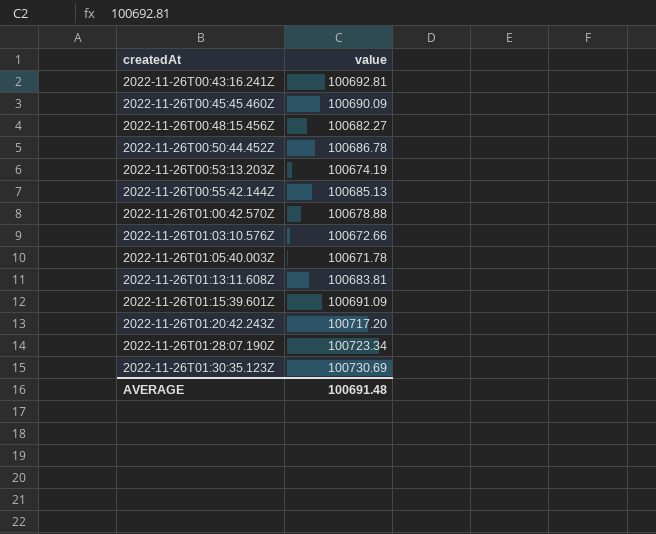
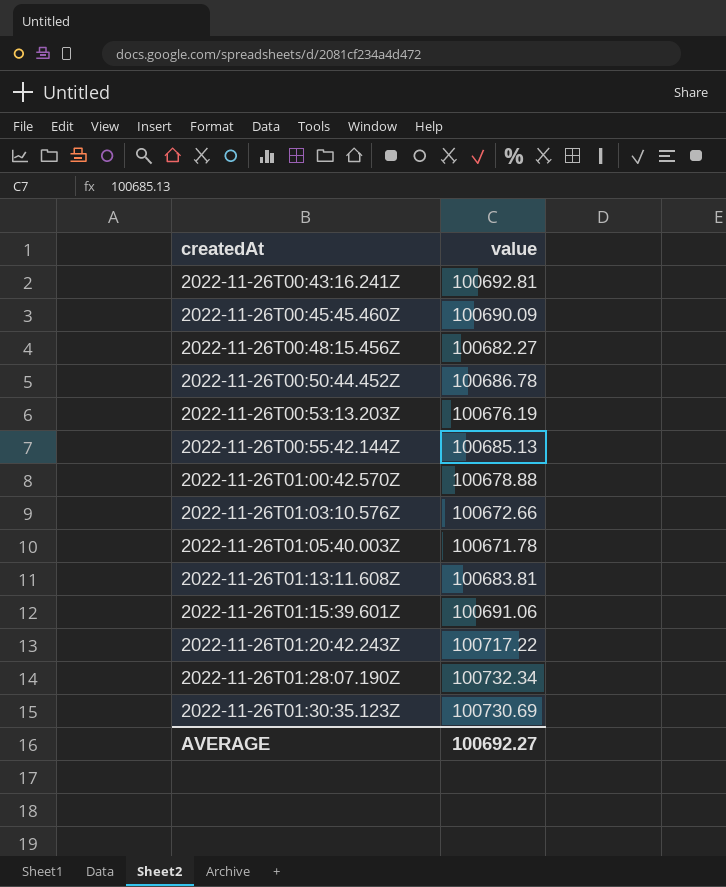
2022-11-26T00:53:13.203Z | value: 100674.19 -> 100676.19
2022-11-26T01:15:39.601Z | value: 100691.09 -> 100691.06
2022-11-26T01:20:42.243Z | value: 100717.20 -> 100717.22
2022-11-26T01:28:07.190Z | value: 100723.34 -> 100732.34
AVERAGE | value: 100691.48 -> 100692.27

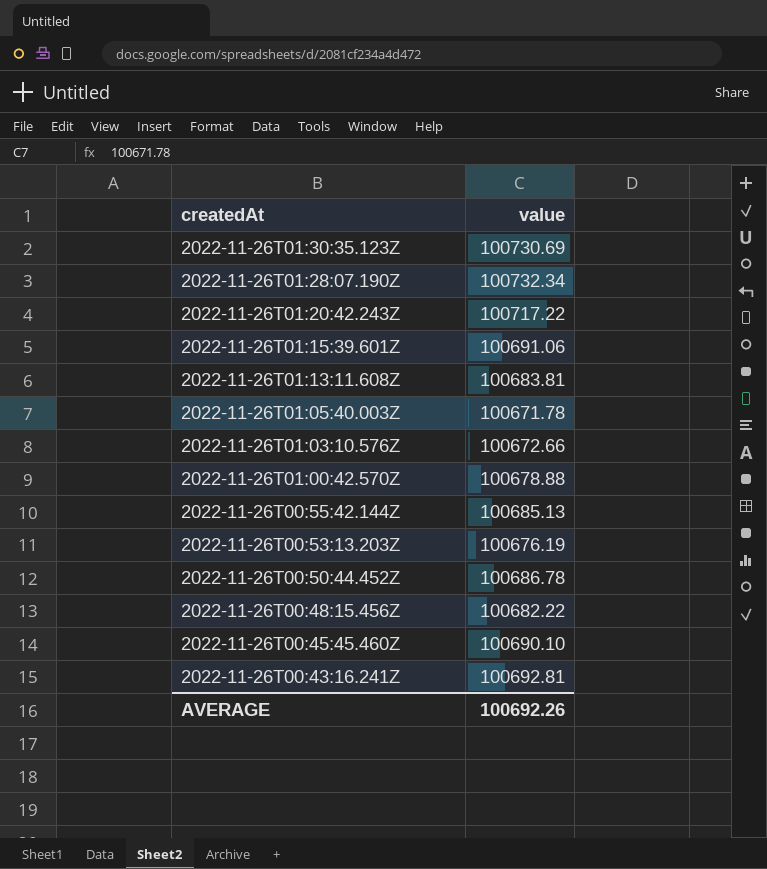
row order: createdAt ascending -> createdAt descending
2022-11-26T00:48:15.456Z | value: 100682.27 -> 100682.22
2022-11-26T00:45:45.460Z | value: 100690.09 -> 100690.10
AVERAGE | value: 100692.27 -> 100692.26

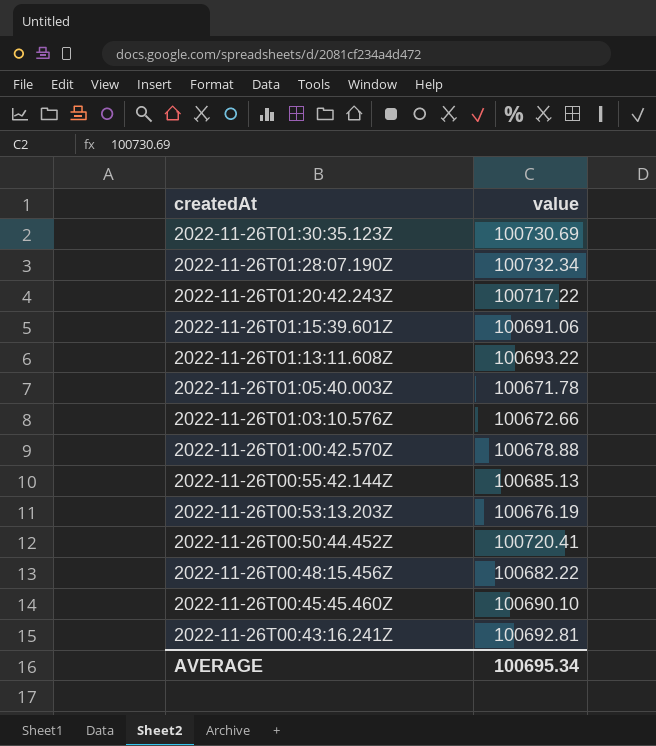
2022-11-26T01:13:11.608Z | value: 100683.81 -> 100693.22
2022-11-26T00:50:44.452Z | value: 100686.78 -> 100720.41
AVERAGE | value: 100692.26 -> 100695.34

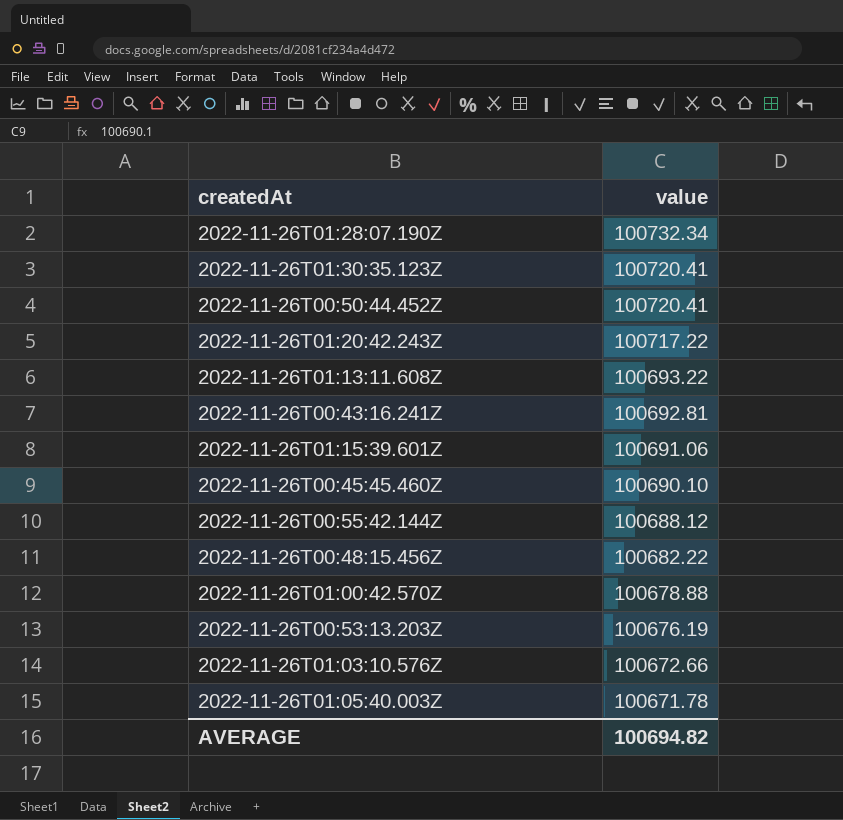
row order: createdAt descending -> value descending
2022-11-26T01:30:35.123Z | value: 100730.69 -> 100720.41
2022-11-26T00:55:42.144Z | value: 100685.13 -> 100688.12
AVERAGE | value: 100695.34 -> 100694.82

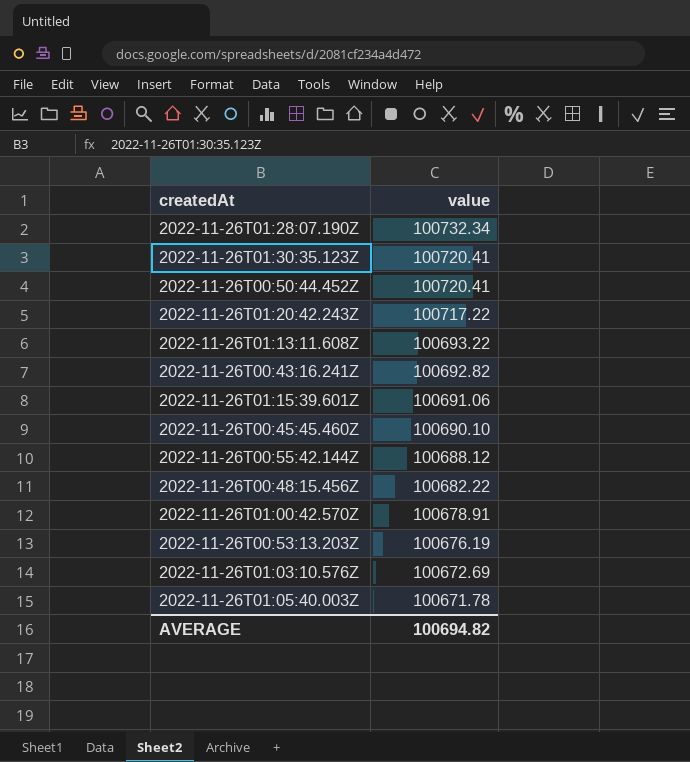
2022-11-26T00:43:16.241Z | value: 100692.81 -> 100692.82
2022-11-26T01:00:42.570Z | value: 100678.88 -> 100678.91
2022-11-26T01:03:10.576Z | value: 100672.66 -> 100672.69

